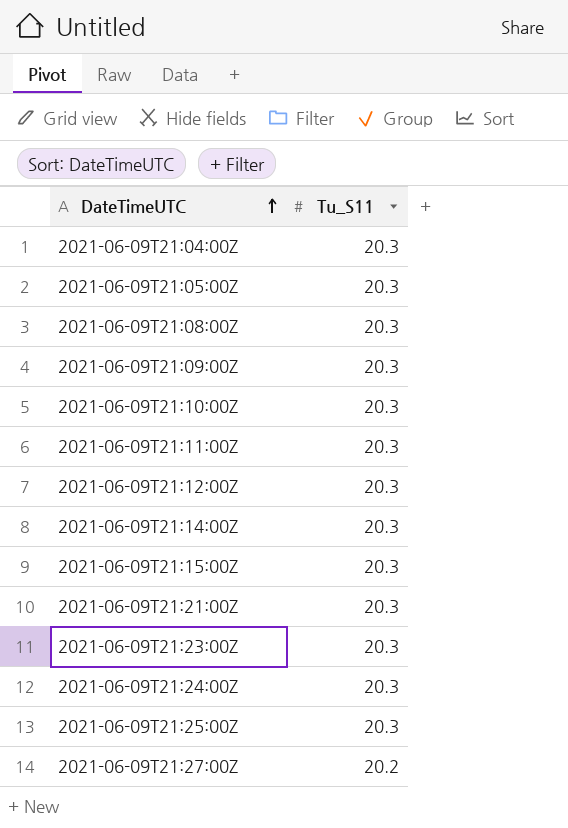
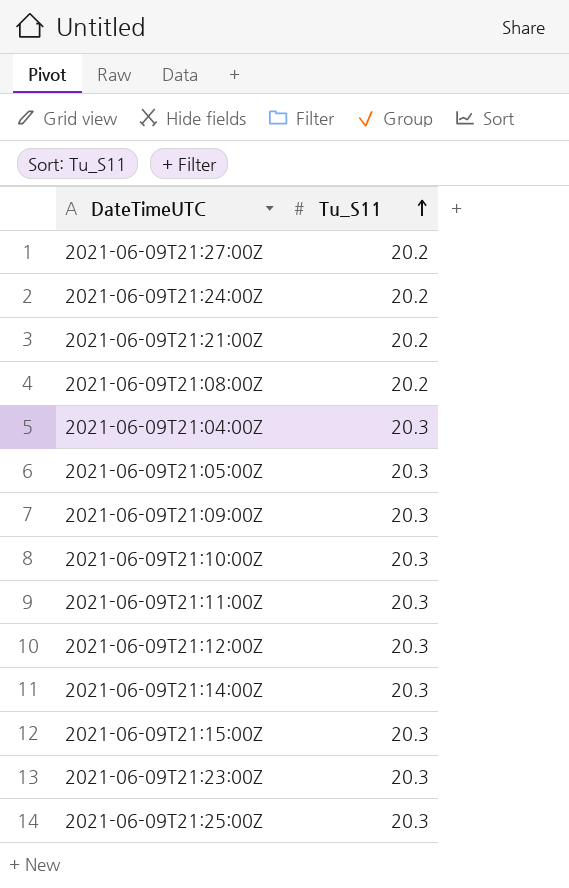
row order: DateTimeUTC ascending -> Tu_S11 ascending
2021-06-09T21:24:00Z | Tu_S11: 20.3 -> 20.2
2021-06-09T21:21:00Z | Tu_S11: 20.3 -> 20.2
2021-06-09T21:08:00Z | Tu_S11: 20.3 -> 20.2

